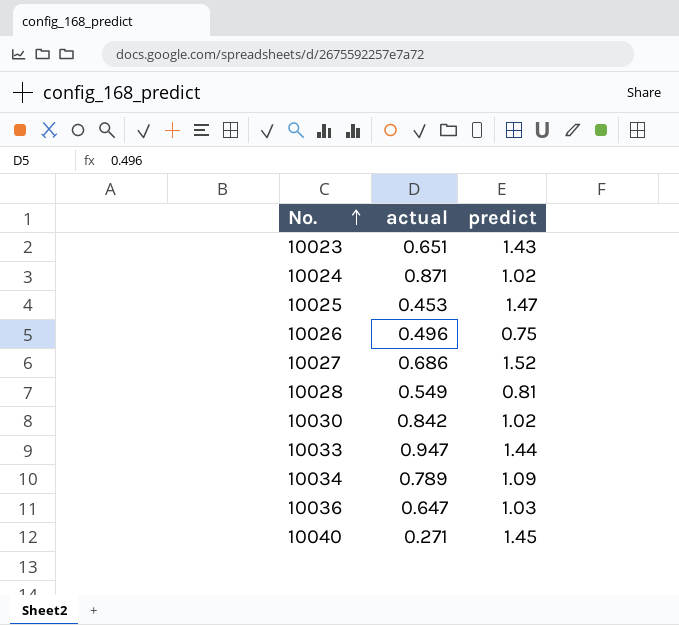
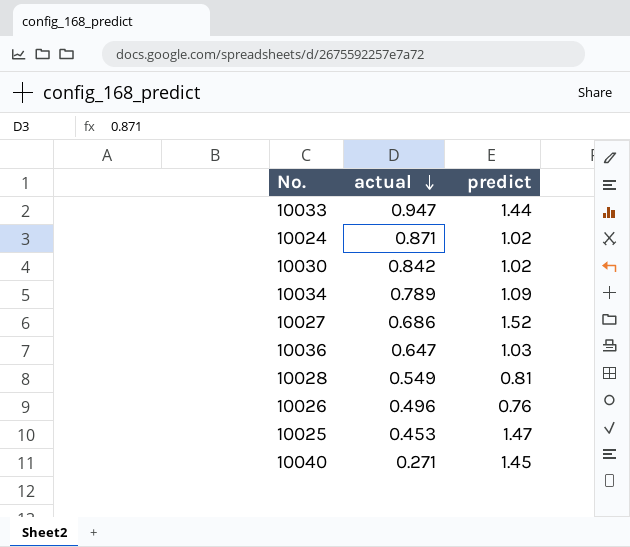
row order: No. ascending -> actual descending
row 10023: 0.651 | 1.43 -> none
10026 | predict: 0.75 -> 0.76

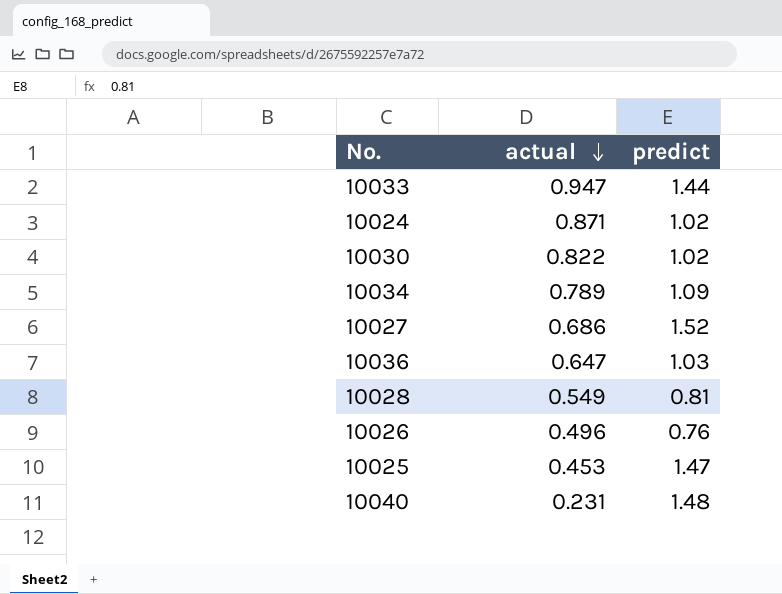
10030 | actual: 0.842 -> 0.822
10040 | actual: 0.271 -> 0.231
10040 | predict: 1.45 -> 1.48

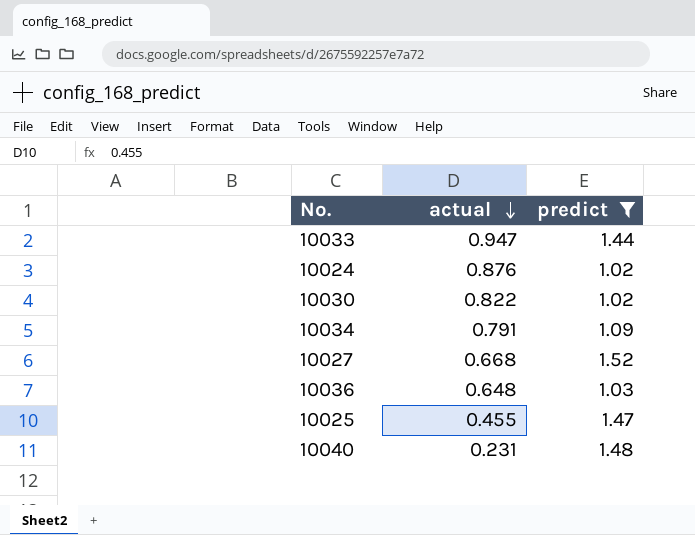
filter: none -> predict >= 1.02
10024 | actual: 0.871 -> 0.876
10034 | actual: 0.789 -> 0.791
10027 | actual: 0.686 -> 0.668
10036 | actual: 0.647 -> 0.648
10025 | actual: 0.453 -> 0.455

